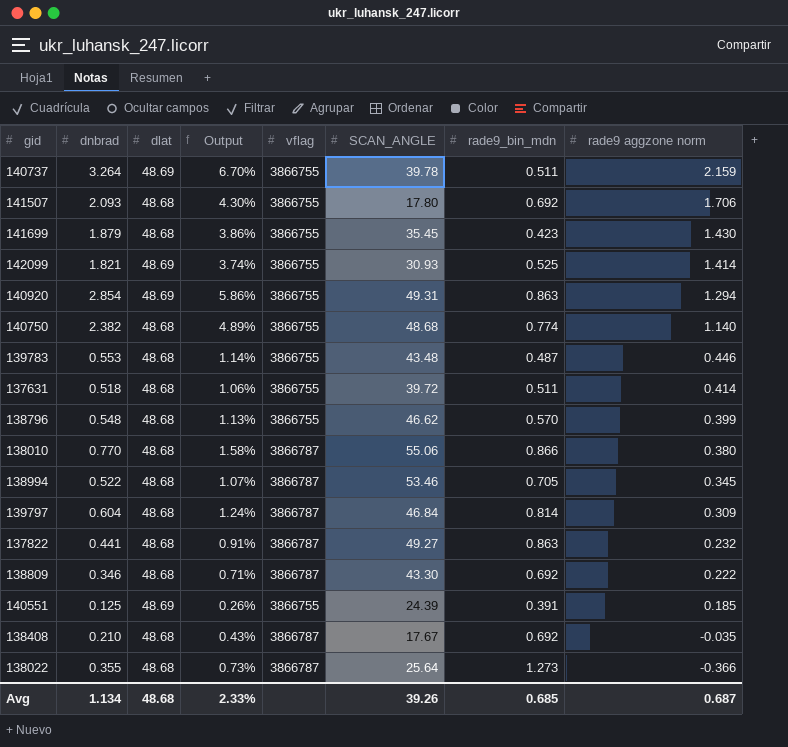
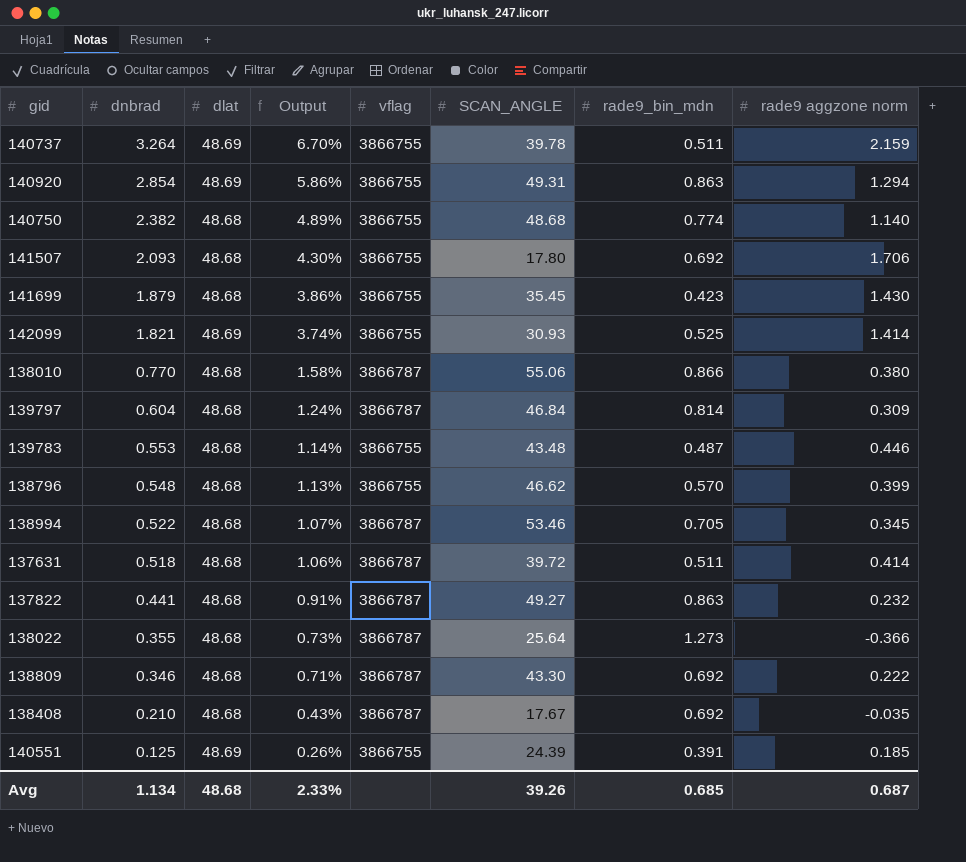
row order: rade9 aggzone norm descending -> dnbrad descending
137631 | vflag: 3866755 -> 3866787

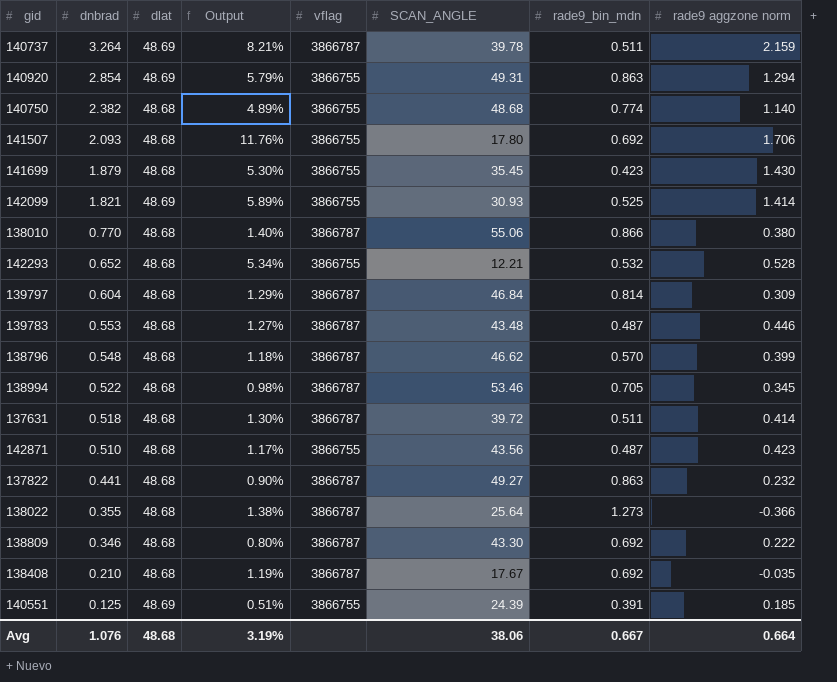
column Output | formula: [dnbrad] / [dlat] -> [dnbrad] / [SCAN_ANGLE]
140737 | vflag: 3866755 -> 3866787
row 142293: none -> 0.652 | 48.68 | 5.34% | 3866755 | 12.21 | 0.532 | 0.528
139783 | vflag: 3866755 -> 3866787
138796 | vflag: 3866755 -> 3866787
row 142871: none -> 0.510 | 48.68 | 1.17% | 3866755 | 43.56 | 0.487 | 0.423
Avg | dnbrad: 1.134 -> 1.076
Avg | Output: 2.33% -> 3.19%
Avg | SCAN_ANGLE: 39.26 -> 38.06
Avg | rade9_bin_mdn: 0.685 -> 0.667
Avg | rade9 aggzone norm: 0.687 -> 0.664

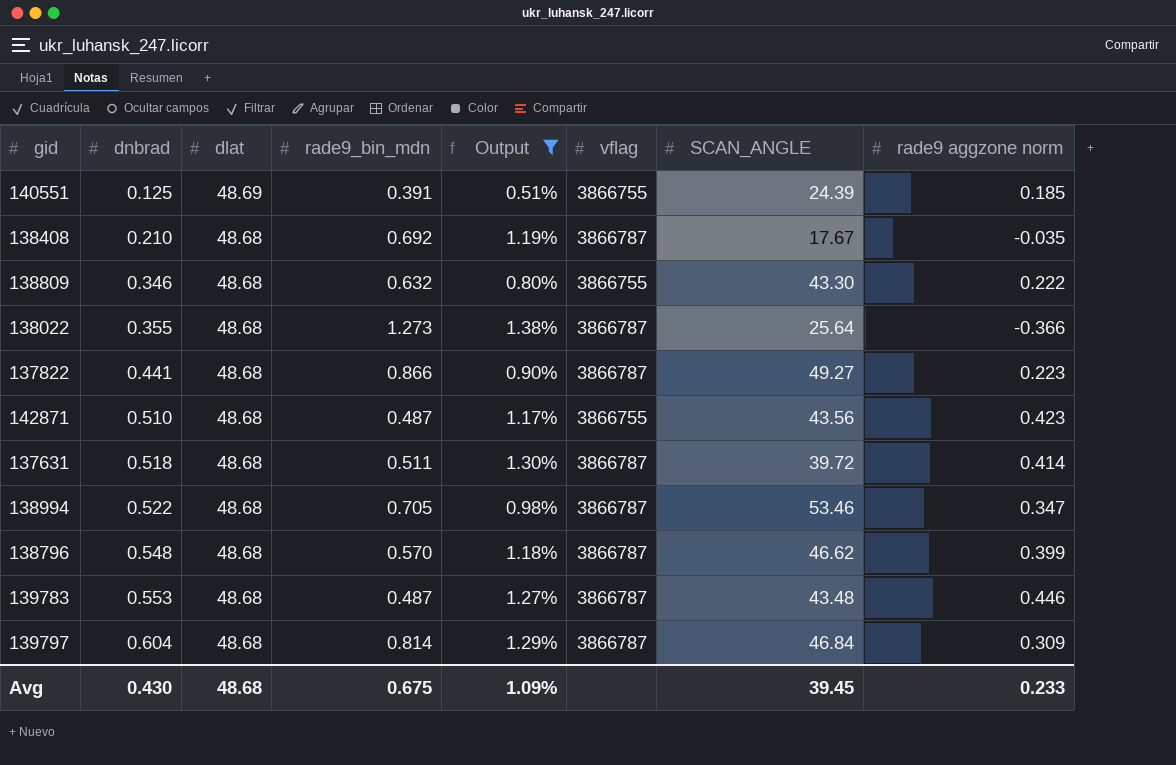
filter: none -> Output <= 1.38%
row order: dnbrad descending -> dnbrad ascending
column rade9_bin_mdn | position: 7 -> 4
138809 | rade9_bin_mdn: 0.692 -> 0.632
138809 | vflag: 3866787 -> 3866755
137822 | rade9_bin_mdn: 0.863 -> 0.866
137822 | rade9 aggzone norm: 0.232 -> 0.223
138994 | rade9 aggzone norm: 0.345 -> 0.347
Avg | dnbrad: 1.076 -> 0.430
Avg | rade9_bin_mdn: 0.667 -> 0.675
Avg | Output: 3.19% -> 1.09%
Avg | SCAN_ANGLE: 38.06 -> 39.45
Avg | rade9 aggzone norm: 0.664 -> 0.233

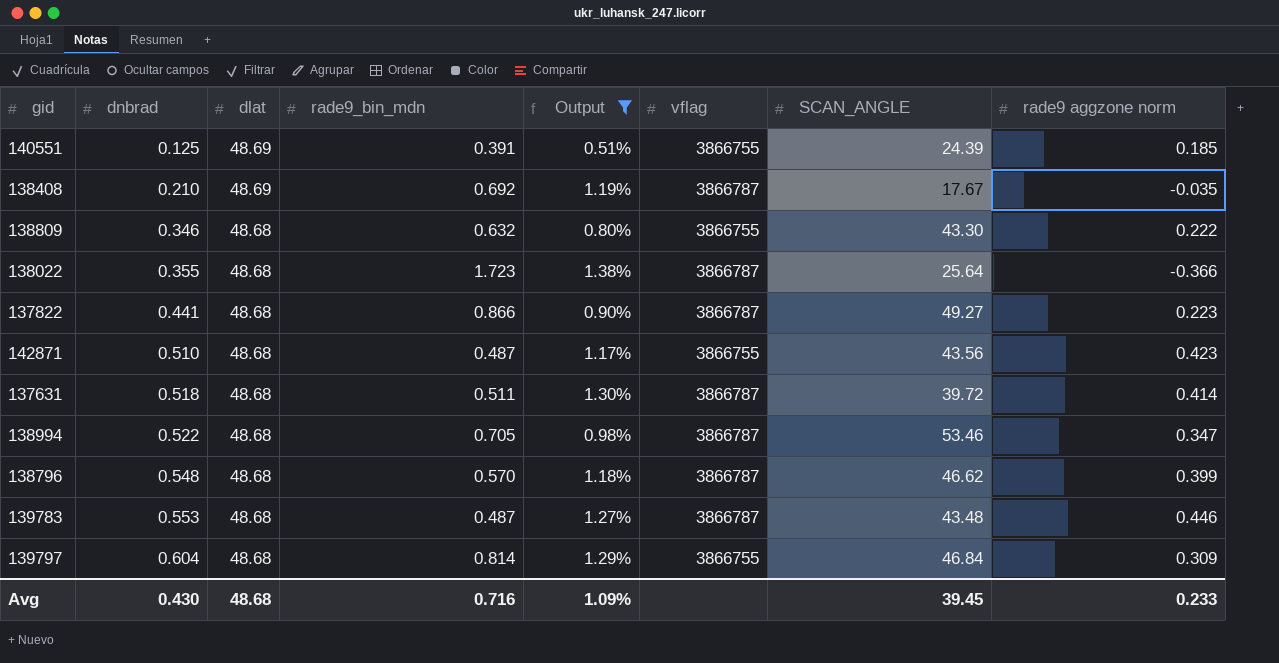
138408 | dlat: 48.68 -> 48.69
138022 | rade9_bin_mdn: 1.273 -> 1.723
139797 | vflag: 3866787 -> 3866755
Avg | rade9_bin_mdn: 0.675 -> 0.716

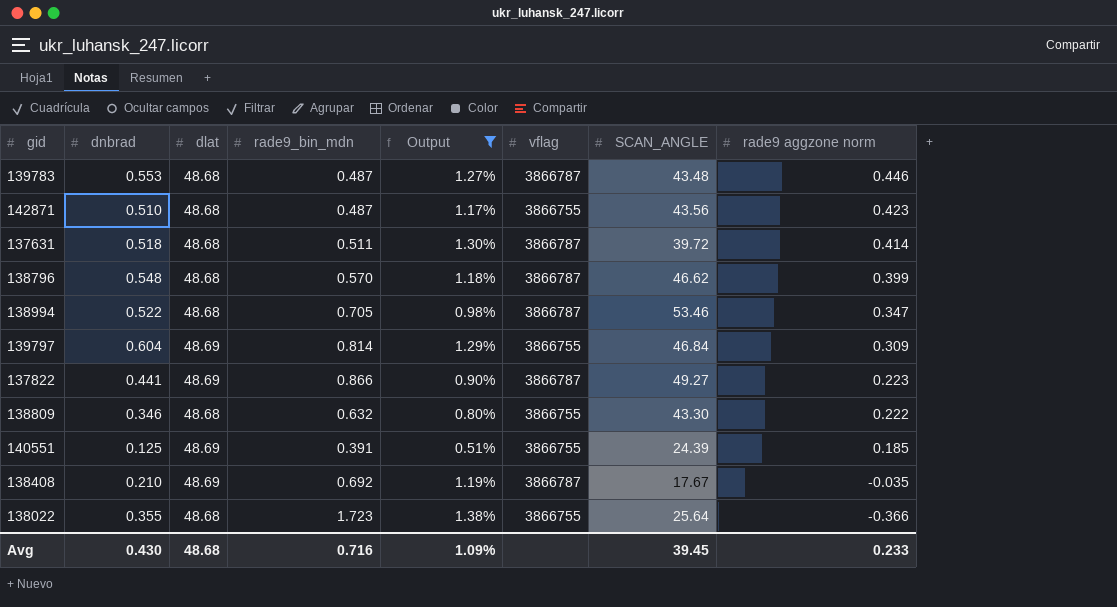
row order: dnbrad ascending -> rade9 aggzone norm descending
139797 | dlat: 48.68 -> 48.69
137822 | dlat: 48.68 -> 48.69
138022 | vflag: 3866787 -> 3866755

